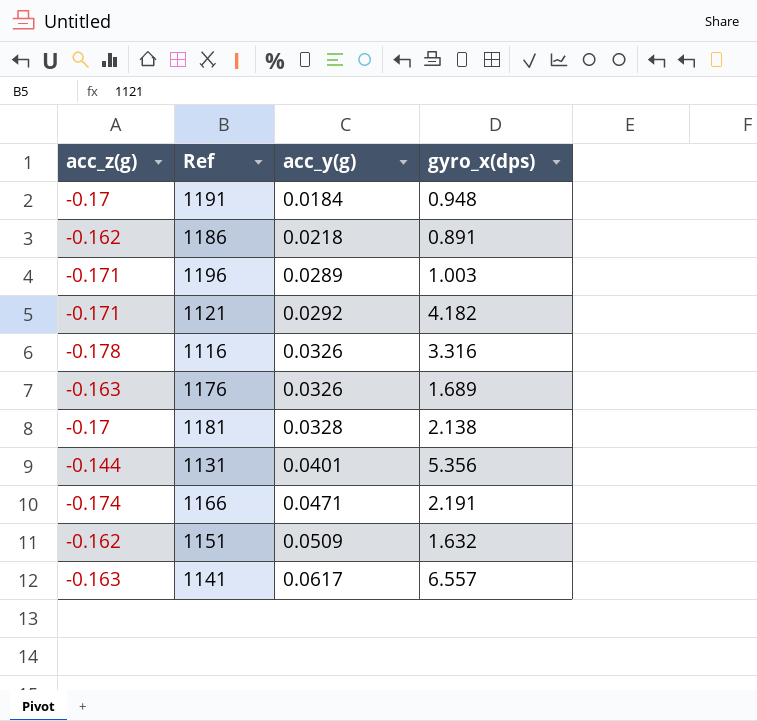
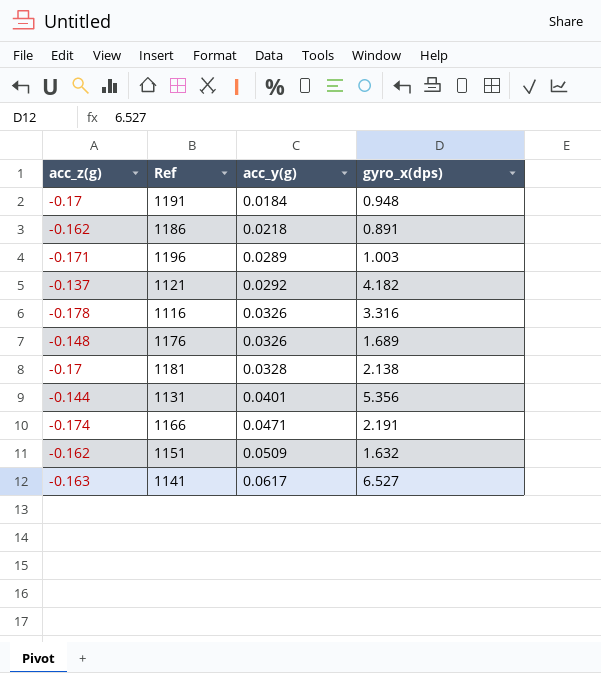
1121 | acc_z(g): -0.171 -> -0.137
1176 | acc_z(g): -0.163 -> -0.148
1141 | gyro_x(dps): 6.557 -> 6.527

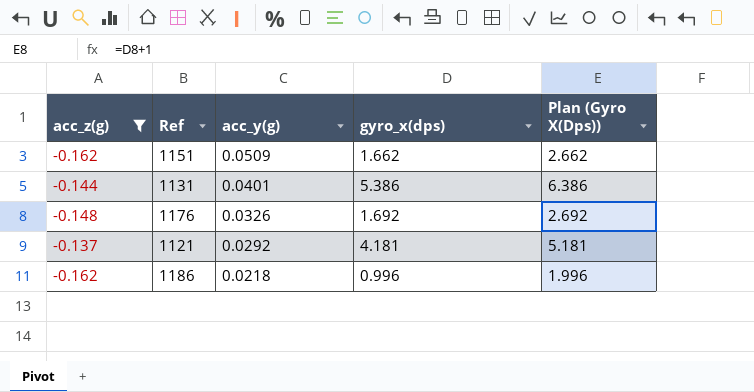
filter: none -> acc_z(g) >= -0.162
row order: acc_y(g) ascending -> acc_y(g) descending
column Plan (Gyro X(Dps)) | formula: none -> [gyro_x(dps)] + 1
1151 | gyro_x(dps): 1.632 -> 1.662
1131 | gyro_x(dps): 5.356 -> 5.386
1176 | gyro_x(dps): 1.689 -> 1.692
1121 | gyro_x(dps): 4.182 -> 4.181
1186 | gyro_x(dps): 0.891 -> 0.996

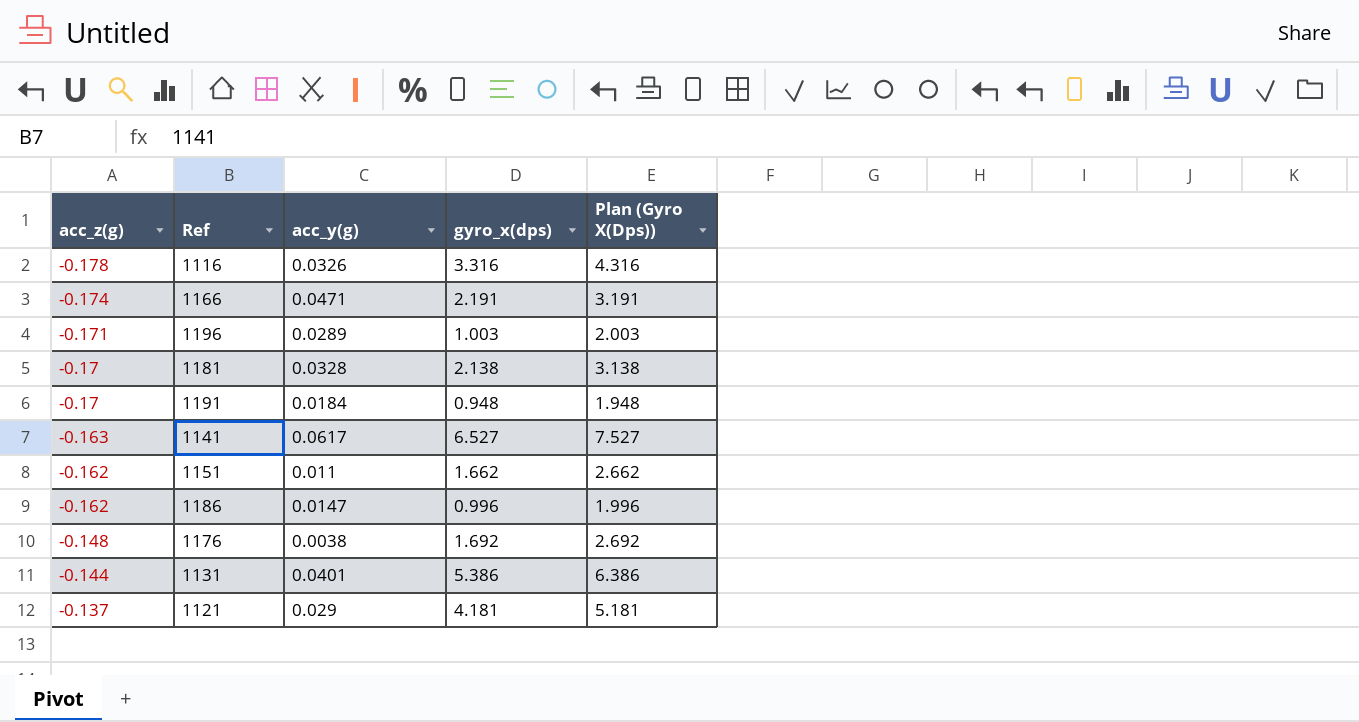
filter: acc_z(g) >= -0.162 -> none
row order: acc_y(g) descending -> acc_z(g) ascending
1151 | acc_y(g): 0.0509 -> 0.011
1186 | acc_y(g): 0.0218 -> 0.0147
1176 | acc_y(g): 0.0326 -> 0.0038
1121 | acc_y(g): 0.0292 -> 0.029

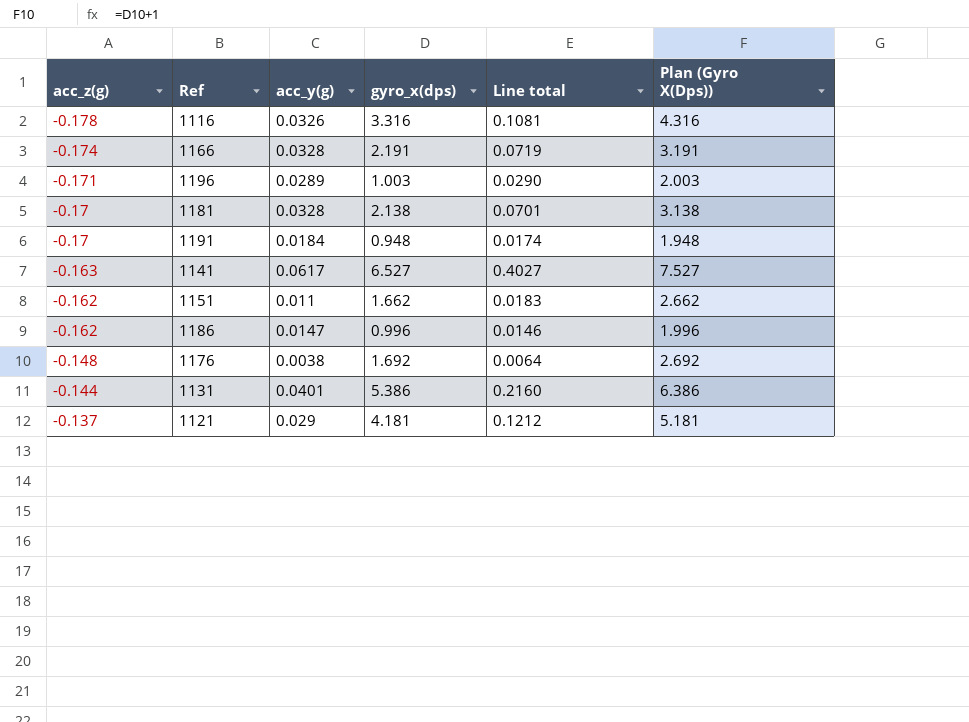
column Line total | formula: none -> [acc_y(g)] * [gyro_x(dps)]
1166 | acc_y(g): 0.0471 -> 0.0328

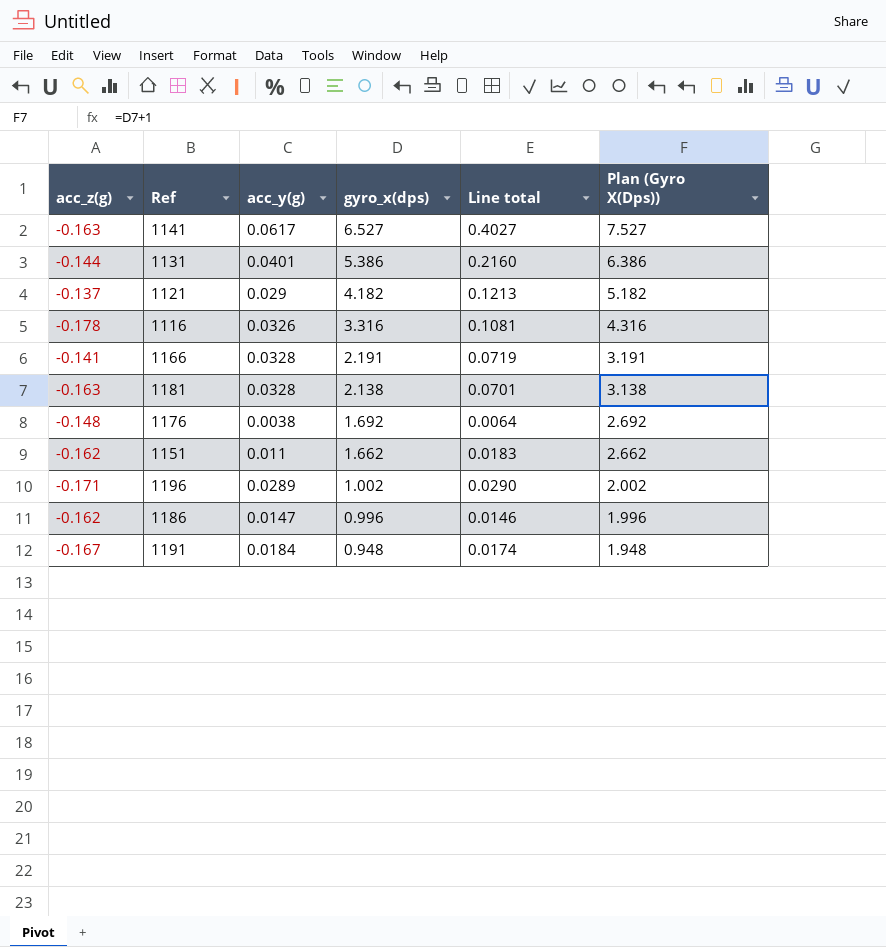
row order: acc_z(g) ascending -> gyro_x(dps) descending
1121 | gyro_x(dps): 4.181 -> 4.182
1121 | Line total: 0.1212 -> 0.1213
1121 | Plan (Gyro X(Dps)): 5.181 -> 5.182
1166 | acc_z(g): -0.174 -> -0.141
1181 | acc_z(g): -0.17 -> -0.163
1196 | gyro_x(dps): 1.003 -> 1.002
1196 | Plan (Gyro X(Dps)): 2.003 -> 2.002
1191 | acc_z(g): -0.17 -> -0.167

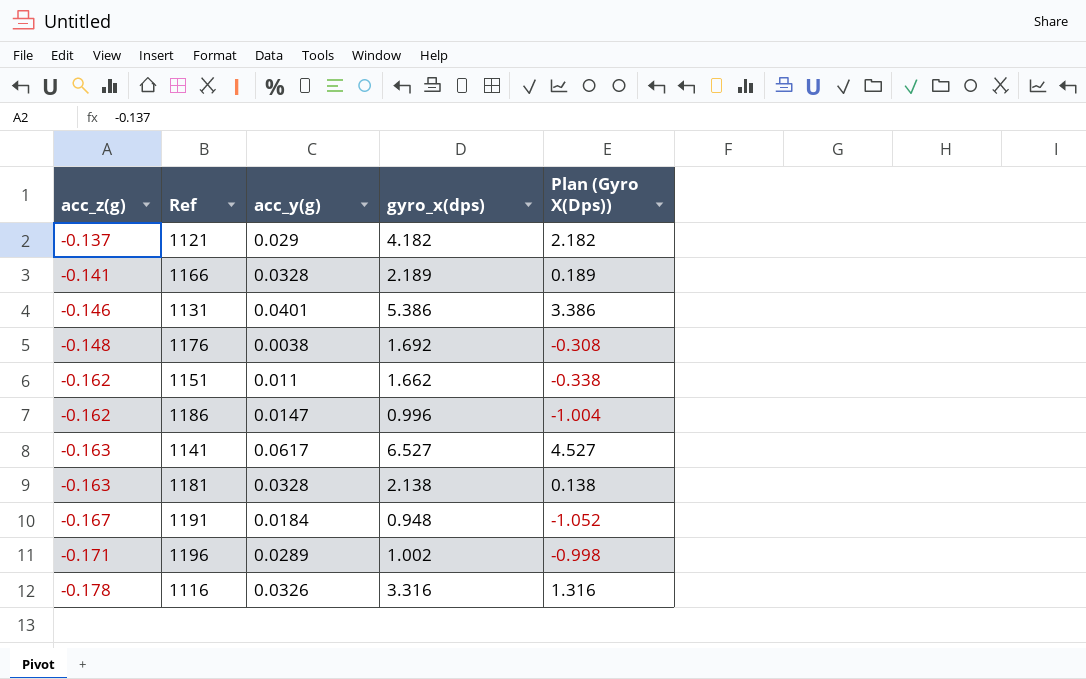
row order: gyro_x(dps) descending -> acc_z(g) descending
column Line total | formula: [acc_y(g)] * [gyro_x(dps)] -> none
column Plan (Gyro X(Dps)) | formula: [gyro_x(dps)] + 1 -> [gyro_x(dps)] - 2
1166 | gyro_x(dps): 2.191 -> 2.189
1131 | acc_z(g): -0.144 -> -0.146

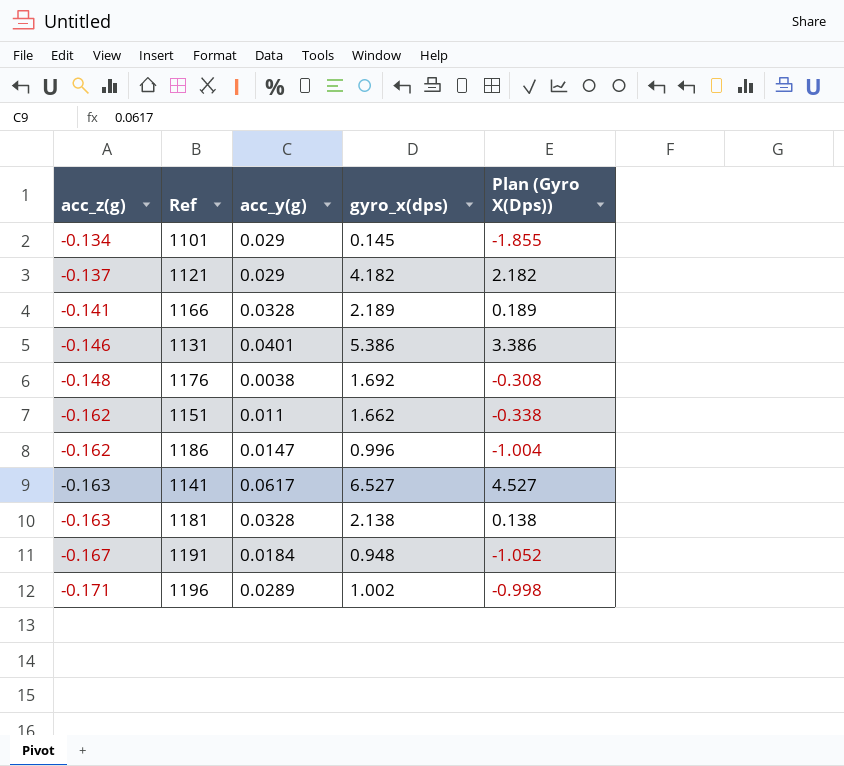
row 1116: -0.178 | 0.0326 | 3.316 | 1.316 -> none
row 1101: none -> -0.134 | 0.029 | 0.145 | -1.855

